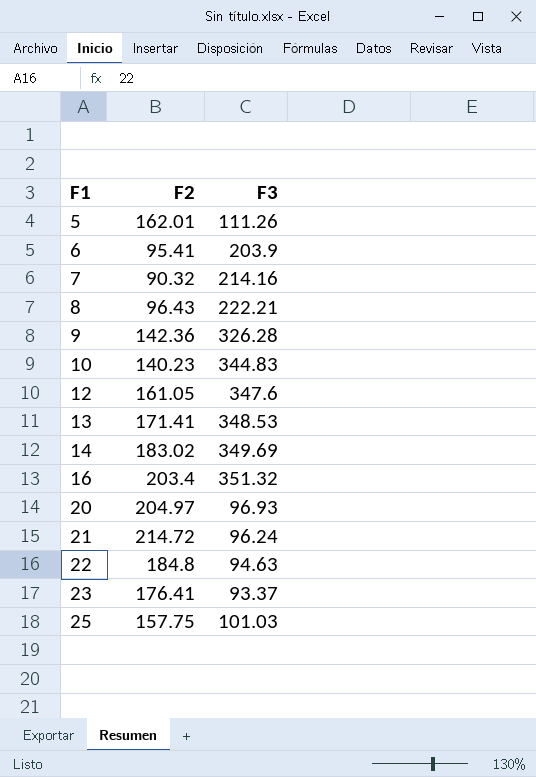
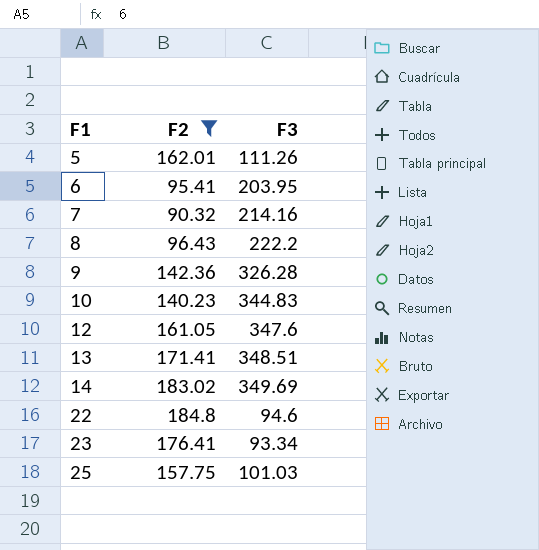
filter: none -> F2 <= 184.8
6 | F3: 203.9 -> 203.95
8 | F3: 222.21 -> 222.2
13 | F3: 348.53 -> 348.51
22 | F3: 94.63 -> 94.6
23 | F3: 93.37 -> 93.34

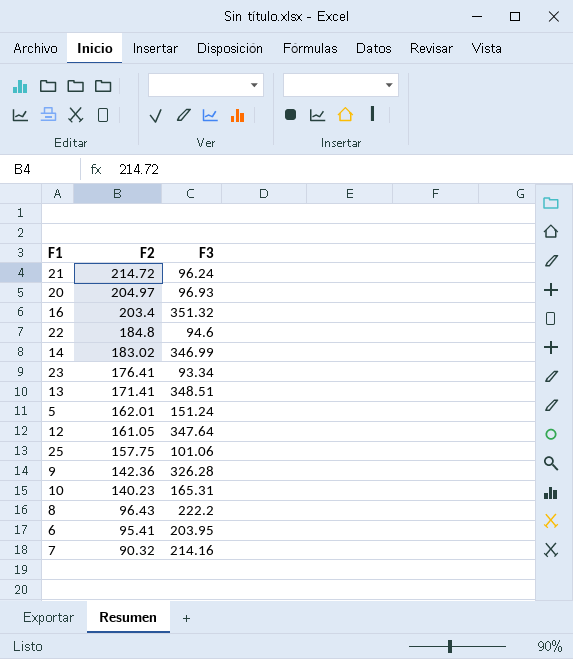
filter: F2 <= 184.8 -> none
row order: F1 ascending -> F2 descending
14 | F3: 349.69 -> 346.99
5 | F3: 111.26 -> 151.24
12 | F3: 347.6 -> 347.64
25 | F3: 101.03 -> 101.06
10 | F3: 344.83 -> 165.31

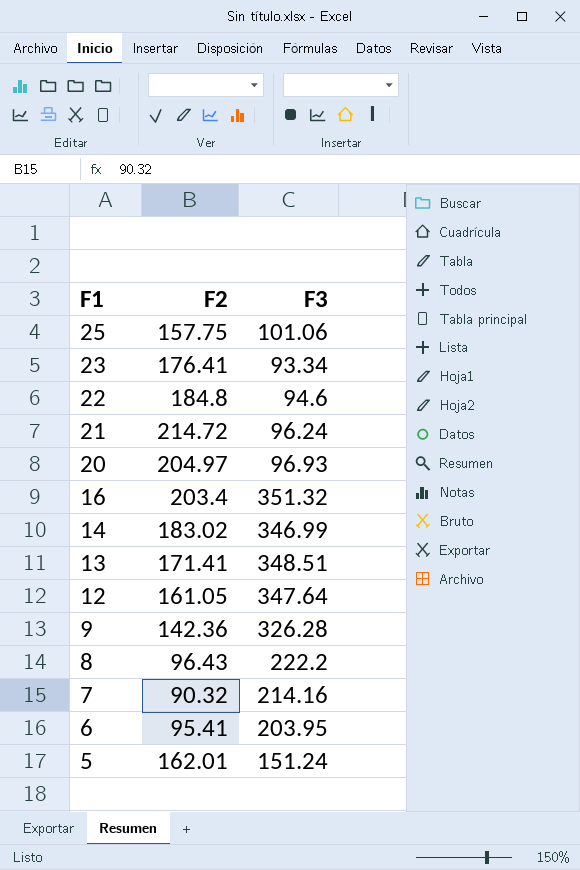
row order: F2 descending -> F1 descending
row 10: 140.23 | 165.31 -> none

